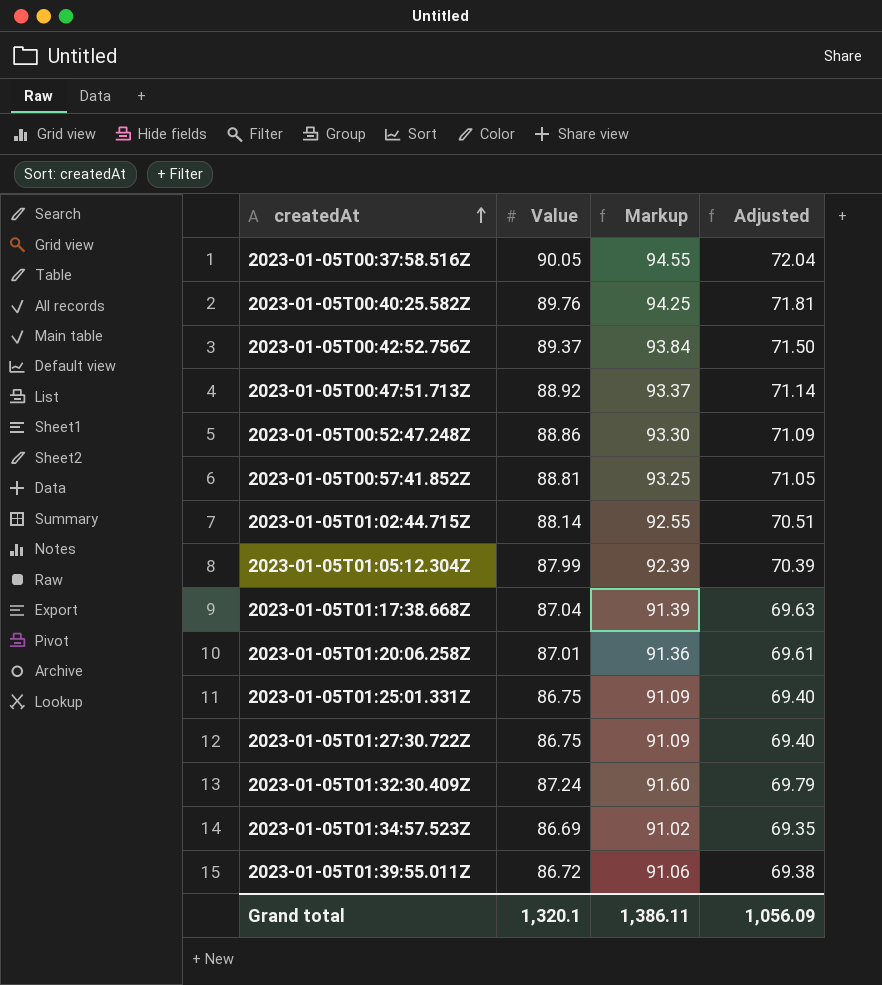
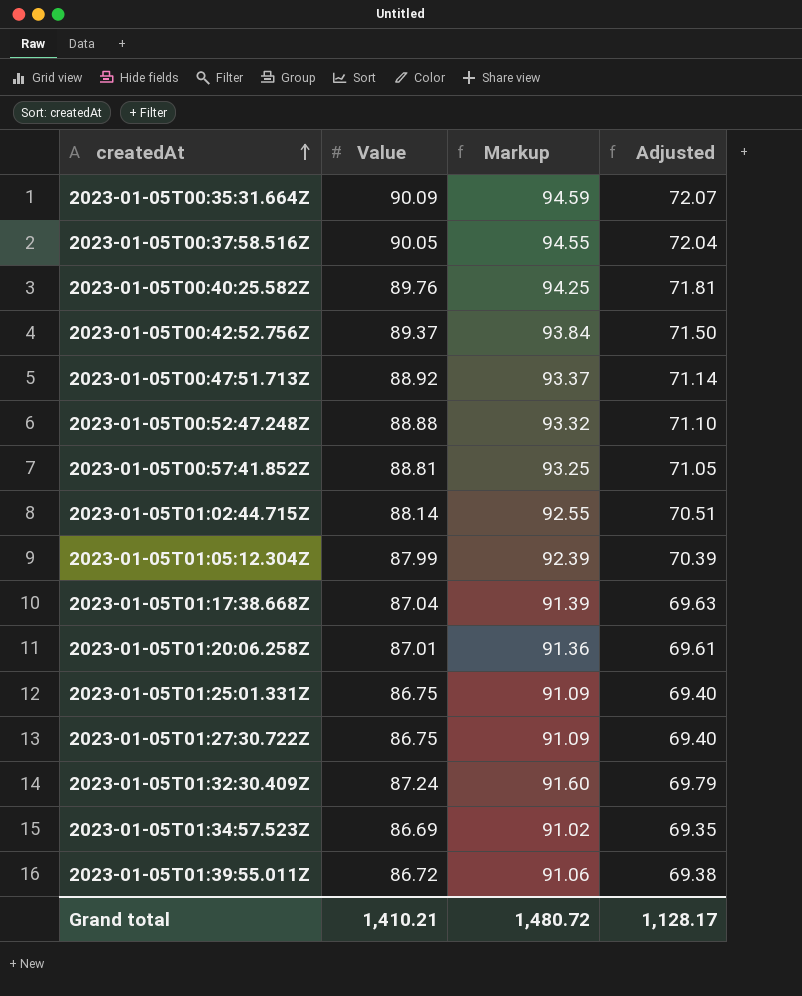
row 2023-01-05T00:35:31.664Z: none -> 90.09 | 94.59 | 72.07
2023-01-05T00:52:47.248Z | Value: 88.86 -> 88.88
2023-01-05T00:52:47.248Z | Markup: 93.30 -> 93.32
2023-01-05T00:52:47.248Z | Adjusted: 71.09 -> 71.10
Grand total | Value: 1,320.1 -> 1,410.21
Grand total | Markup: 1,386.11 -> 1,480.72
Grand total | Adjusted: 1,056.09 -> 1,128.17

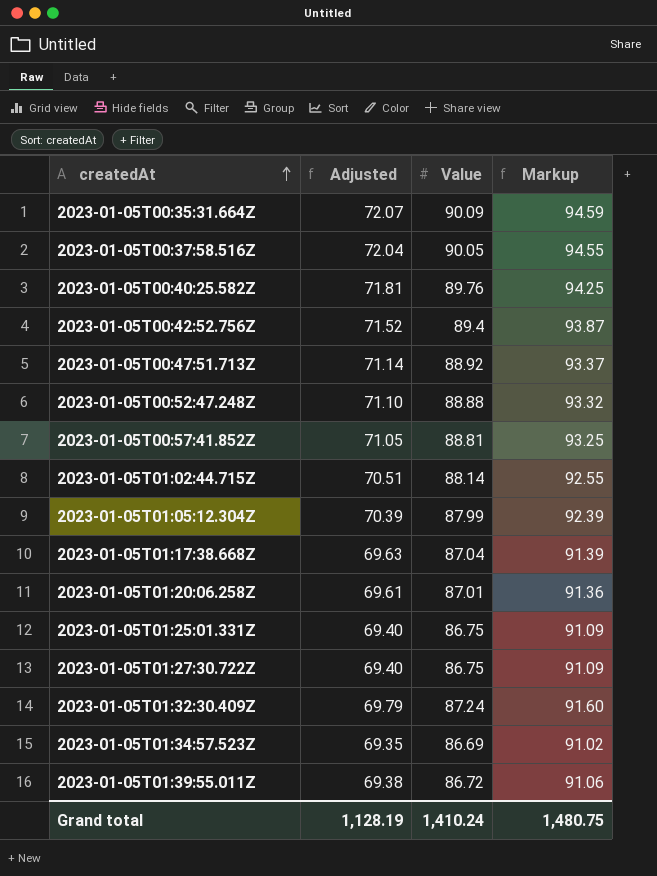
column Adjusted | position: 4 -> 2
2023-01-05T00:42:52.756Z | Adjusted: 71.50 -> 71.52
2023-01-05T00:42:52.756Z | Value: 89.37 -> 89.4
2023-01-05T00:42:52.756Z | Markup: 93.84 -> 93.87
Grand total | Adjusted: 1,128.17 -> 1,128.19
Grand total | Value: 1,410.21 -> 1,410.24
Grand total | Markup: 1,480.72 -> 1,480.75

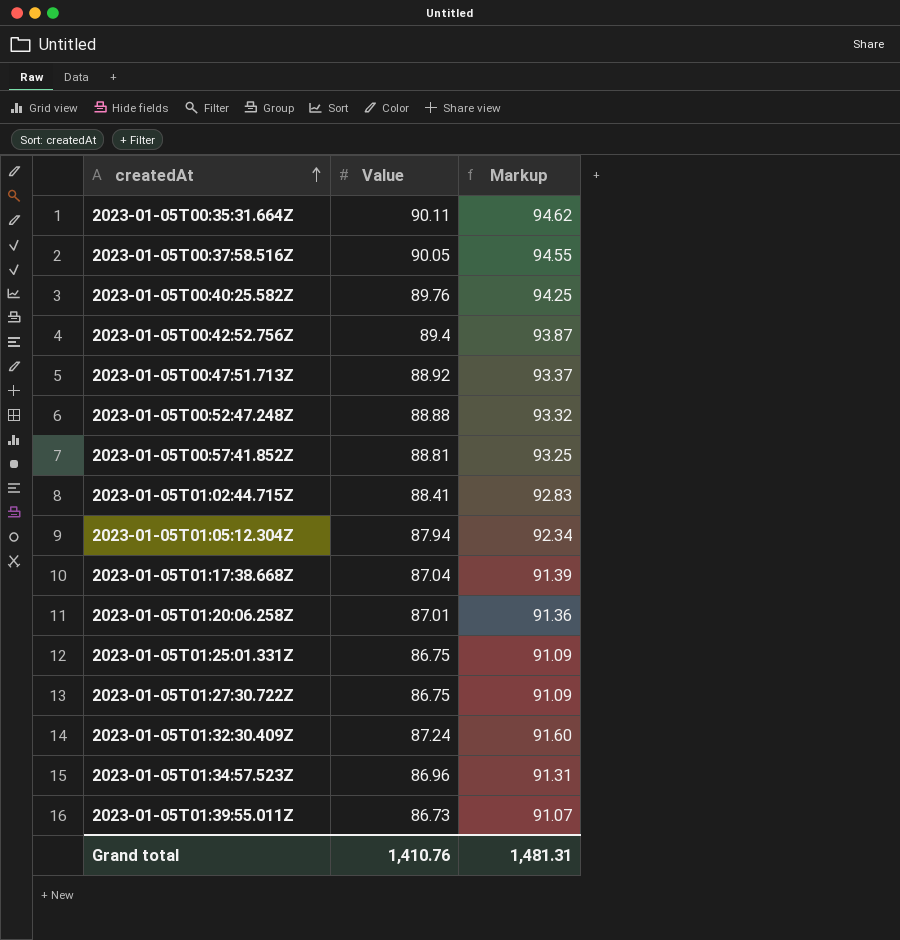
column Adjusted | formula: [Value] * 0.8 -> none
2023-01-05T00:35:31.664Z | Value: 90.09 -> 90.11
2023-01-05T00:35:31.664Z | Markup: 94.59 -> 94.62
2023-01-05T01:02:44.715Z | Value: 88.14 -> 88.41
2023-01-05T01:02:44.715Z | Markup: 92.55 -> 92.83
2023-01-05T01:05:12.304Z | Value: 87.99 -> 87.94
2023-01-05T01:05:12.304Z | Markup: 92.39 -> 92.34
2023-01-05T01:34:57.523Z | Value: 86.69 -> 86.96
2023-01-05T01:34:57.523Z | Markup: 91.02 -> 91.31
2023-01-05T01:39:55.011Z | Value: 86.72 -> 86.73
2023-01-05T01:39:55.011Z | Markup: 91.06 -> 91.07
Grand total | Value: 1,410.24 -> 1,410.76
Grand total | Markup: 1,480.75 -> 1,481.31

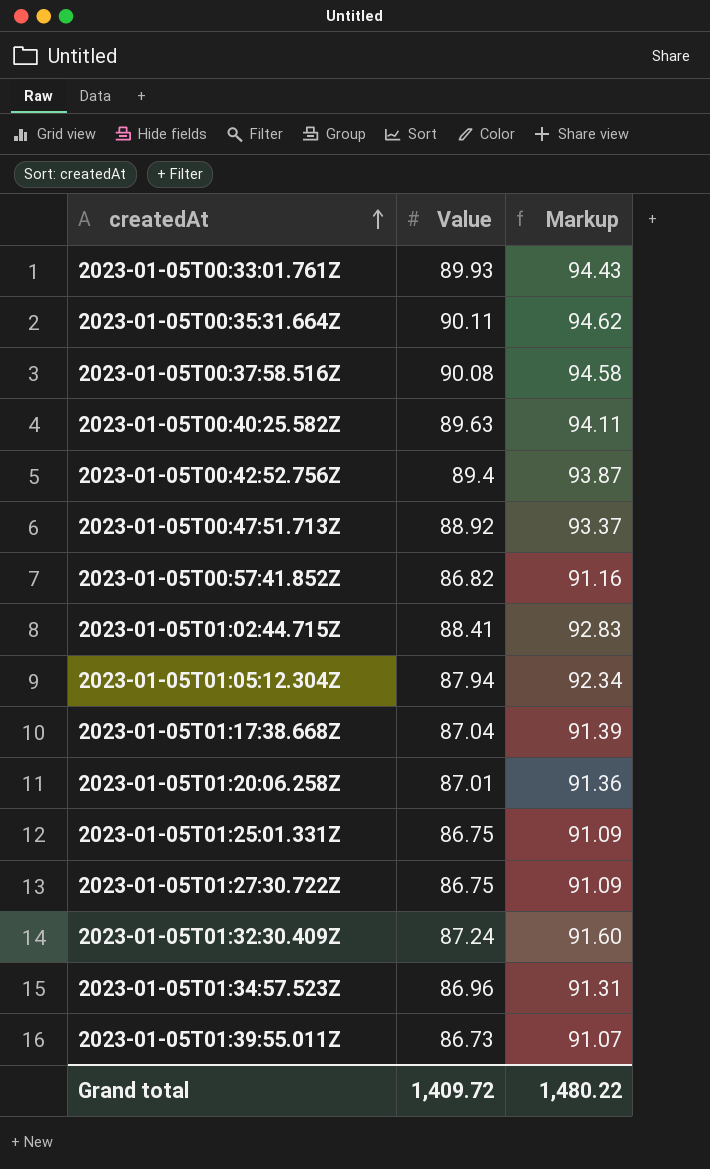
row 2023-01-05T00:52:47.248Z: 88.88 | 93.32 -> none
row 2023-01-05T00:33:01.761Z: none -> 89.93 | 94.43
2023-01-05T00:37:58.516Z | Value: 90.05 -> 90.08
2023-01-05T00:37:58.516Z | Markup: 94.55 -> 94.58
2023-01-05T00:40:25.582Z | Value: 89.76 -> 89.63
2023-01-05T00:40:25.582Z | Markup: 94.25 -> 94.11
2023-01-05T00:57:41.852Z | Value: 88.81 -> 86.82
2023-01-05T00:57:41.852Z | Markup: 93.25 -> 91.16
Grand total | Value: 1,410.76 -> 1,409.72
Grand total | Markup: 1,481.31 -> 1,480.22

